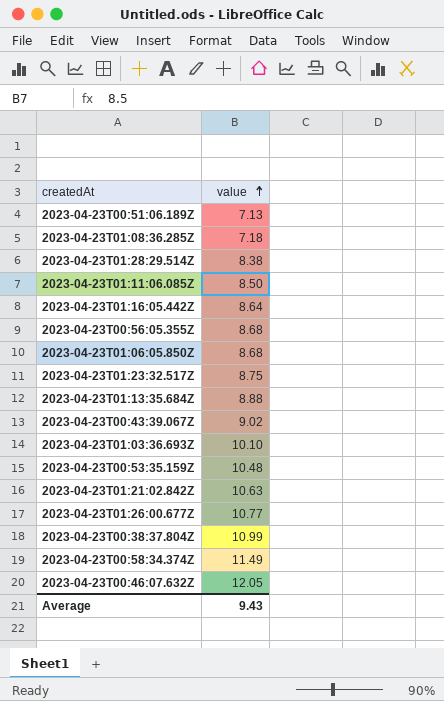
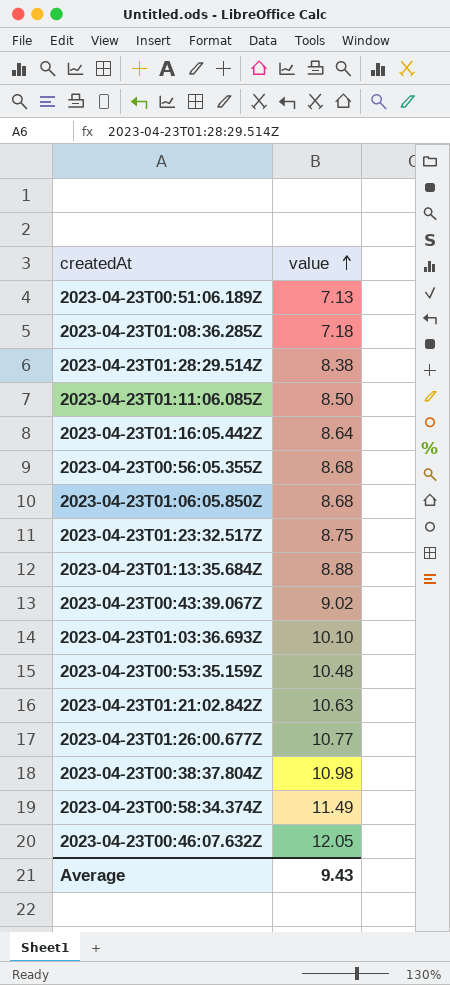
2023-04-23T00:38:37.804Z | value: 10.99 -> 10.98

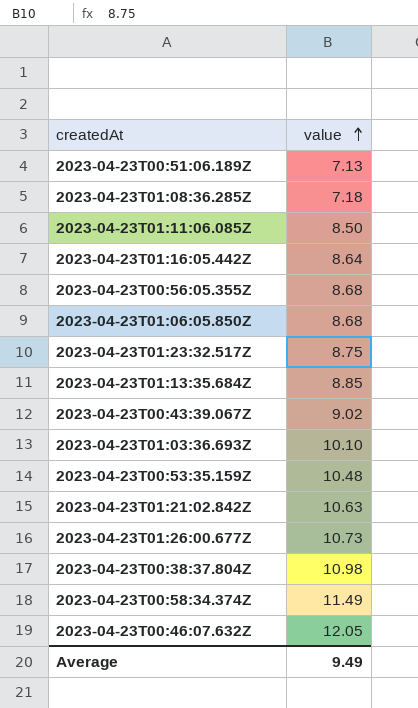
row 2023-04-23T01:28:29.514Z: 8.38 -> none
2023-04-23T01:13:35.684Z | value: 8.88 -> 8.85
2023-04-23T01:26:00.677Z | value: 10.77 -> 10.73
Average | value: 9.43 -> 9.49

